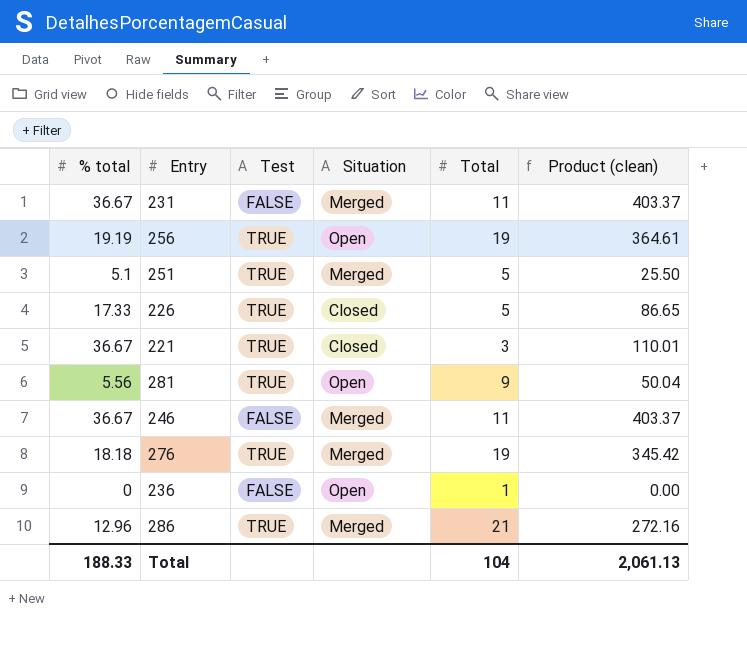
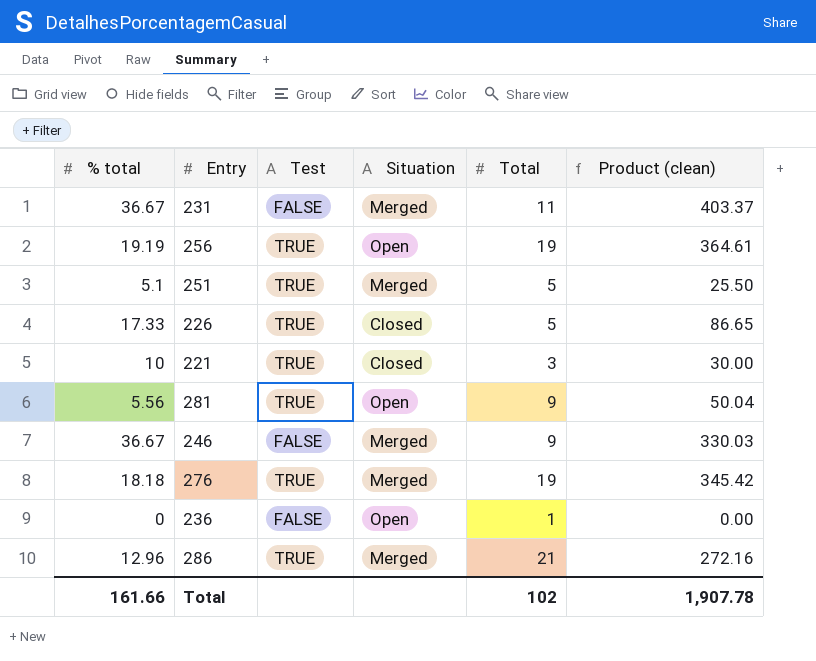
221 | % total: 36.67 -> 10
221 | Product (clean): 110.01 -> 30.00
246 | Total: 11 -> 9
246 | Product (clean): 403.37 -> 330.03
Total | % total: 188.33 -> 161.66
Total | Total: 104 -> 102
Total | Product (clean): 2,061.13 -> 1,907.78

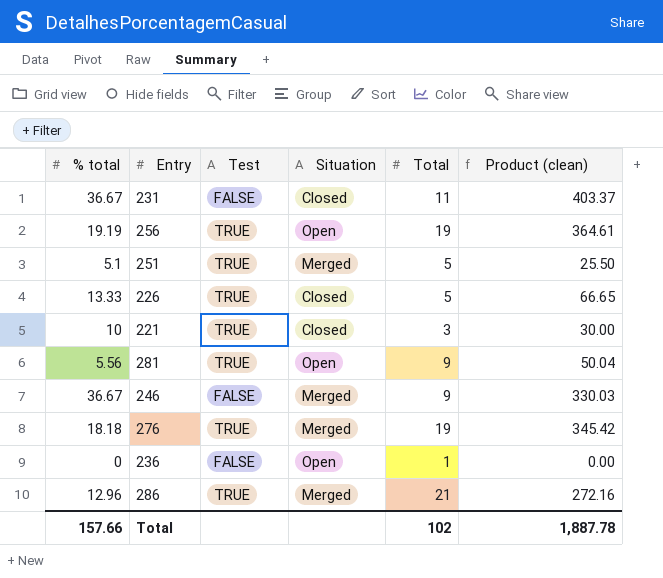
231 | Situation: Merged -> Closed
226 | % total: 17.33 -> 13.33
226 | Product (clean): 86.65 -> 66.65
Total | % total: 161.66 -> 157.66
Total | Product (clean): 1,907.78 -> 1,887.78

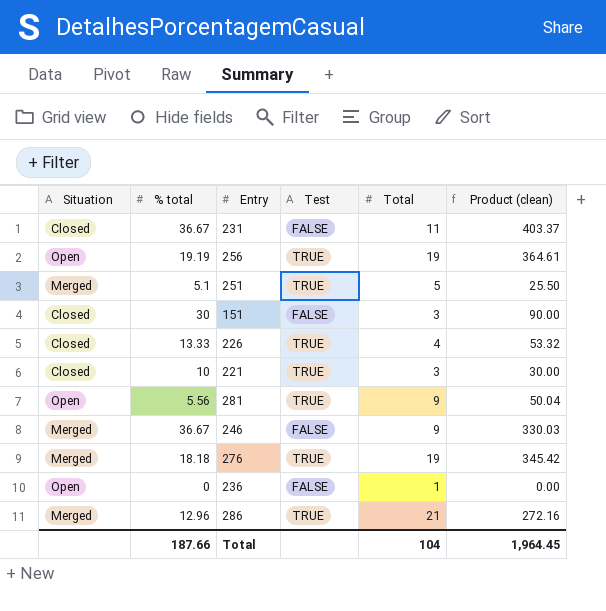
column Situation | position: 4 -> 1
row 151: none -> Closed | 30 | FALSE | 3 | 90.00
226 | Total: 5 -> 4
226 | Product (clean): 66.65 -> 53.32
Total | % total: 157.66 -> 187.66
Total | Total: 102 -> 104
Total | Product (clean): 1,887.78 -> 1,964.45

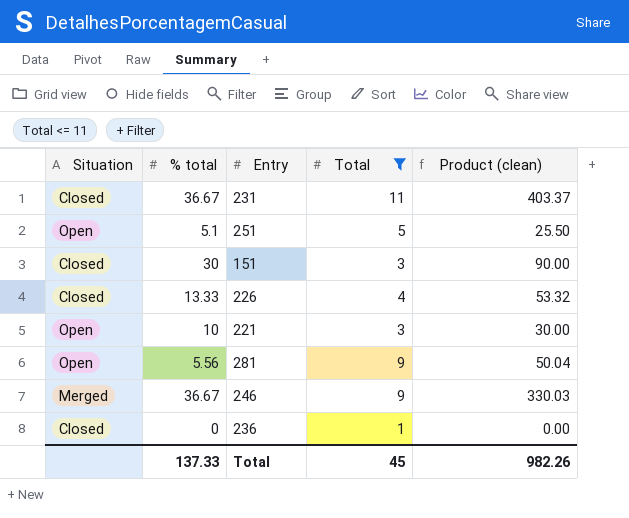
filter: none -> Total <= 11
column Test | position: 4 -> none
251 | Situation: Merged -> Open
221 | Situation: Closed -> Open
236 | Situation: Open -> Closed
Total | % total: 187.66 -> 137.33
Total | Total: 104 -> 45
Total | Product (clean): 1,964.45 -> 982.26

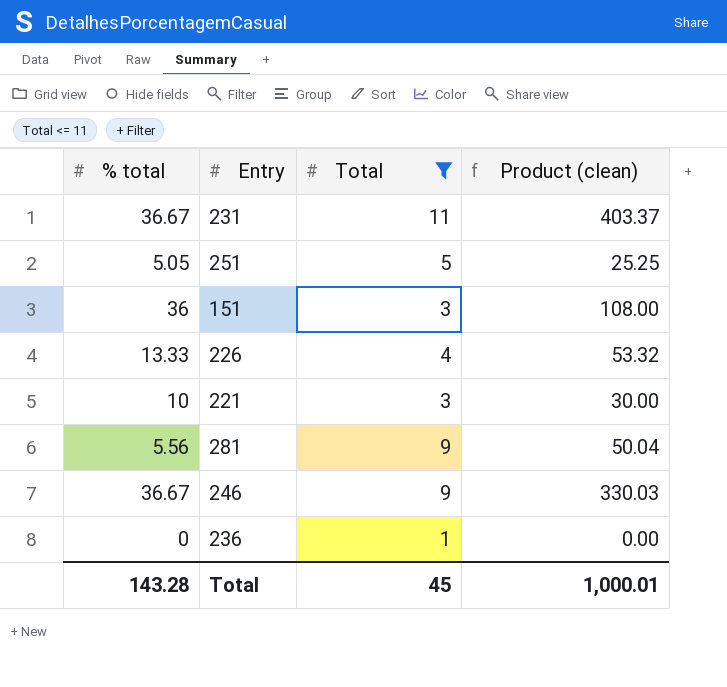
column Situation | position: 1 -> none
251 | % total: 5.1 -> 5.05
251 | Product (clean): 25.50 -> 25.25
151 | % total: 30 -> 36
151 | Product (clean): 90.00 -> 108.00
Total | % total: 137.33 -> 143.28
Total | Product (clean): 982.26 -> 1,000.01

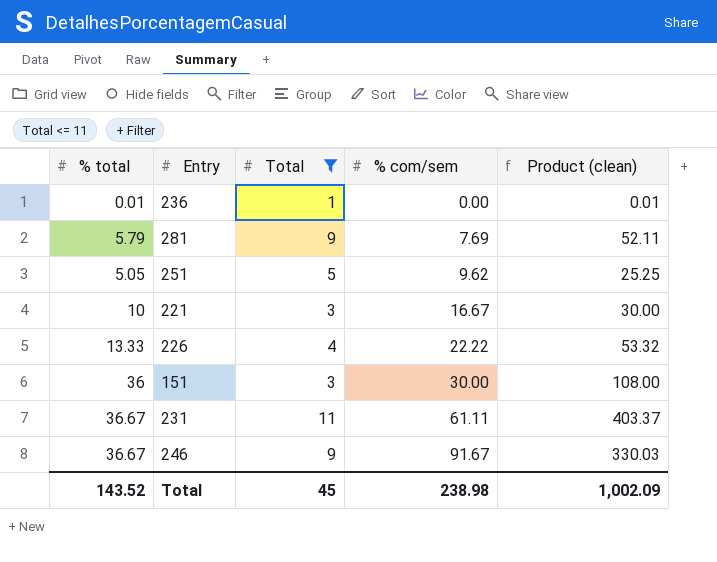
row order: none -> % com/sem ascending
column % com/sem | position: none -> 4
236 | % total: 0 -> 0.01
236 | Product (clean): 0.00 -> 0.01
281 | % total: 5.56 -> 5.79
281 | Product (clean): 50.04 -> 52.11
Total | % total: 143.28 -> 143.52
Total | Product (clean): 1,000.01 -> 1,002.09

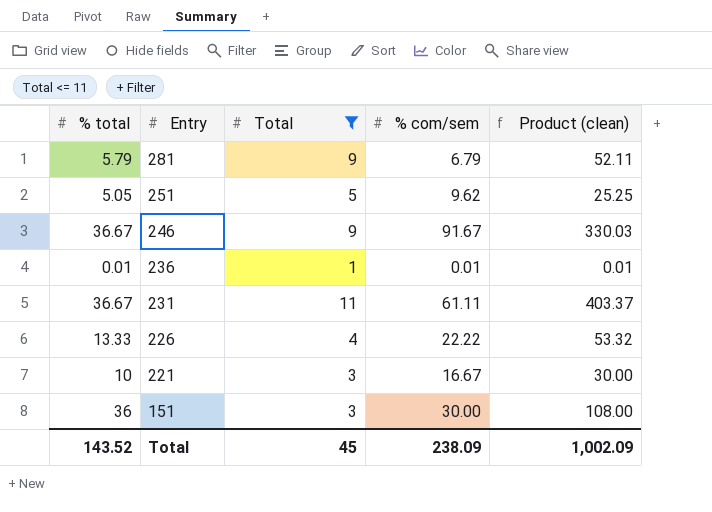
row order: % com/sem ascending -> Entry descending
281 | % com/sem: 7.69 -> 6.79
236 | % com/sem: 0.00 -> 0.01
Total | % com/sem: 238.98 -> 238.09

